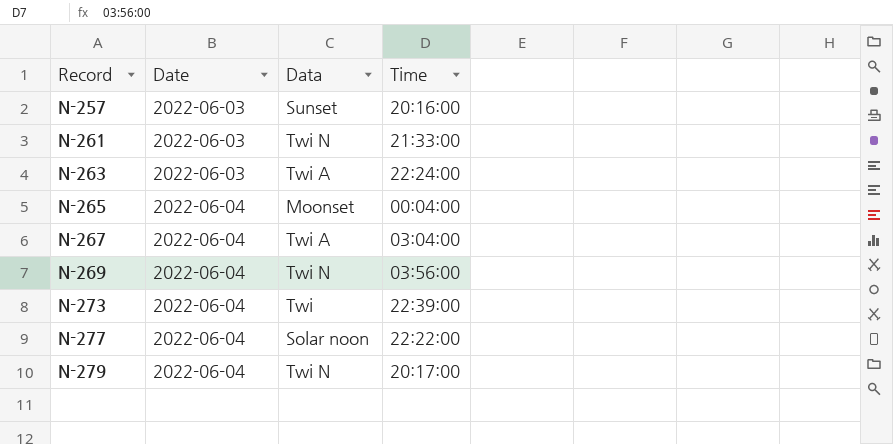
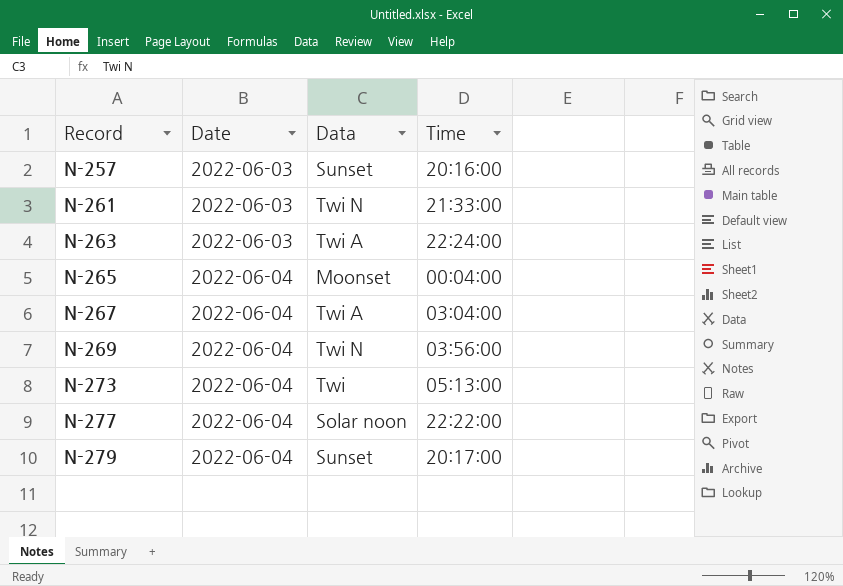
N-273 | Time: 22:39:00 -> 05:13:00
N-279 | Data: Twi N -> Sunset

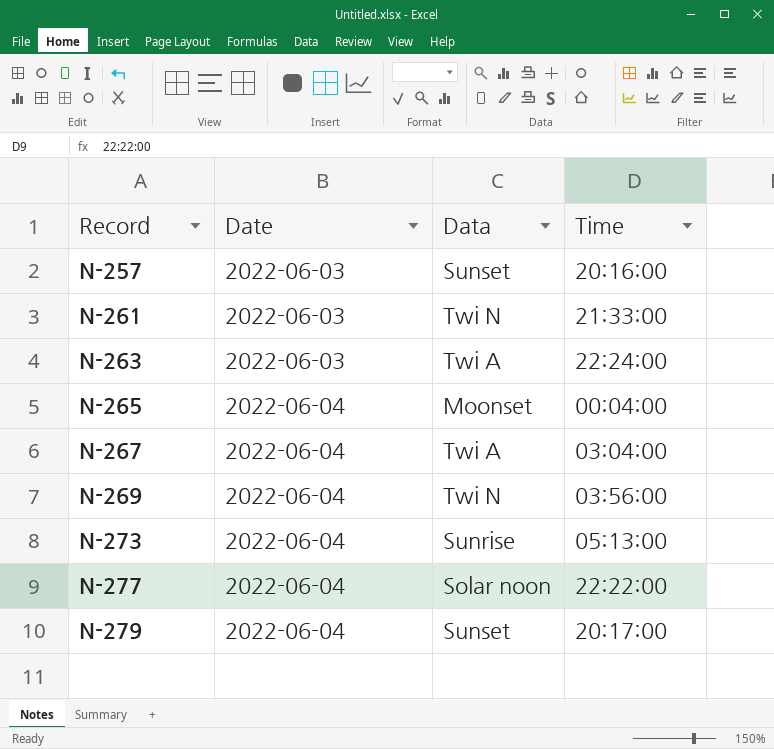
N-273 | Data: Twi -> Sunrise

